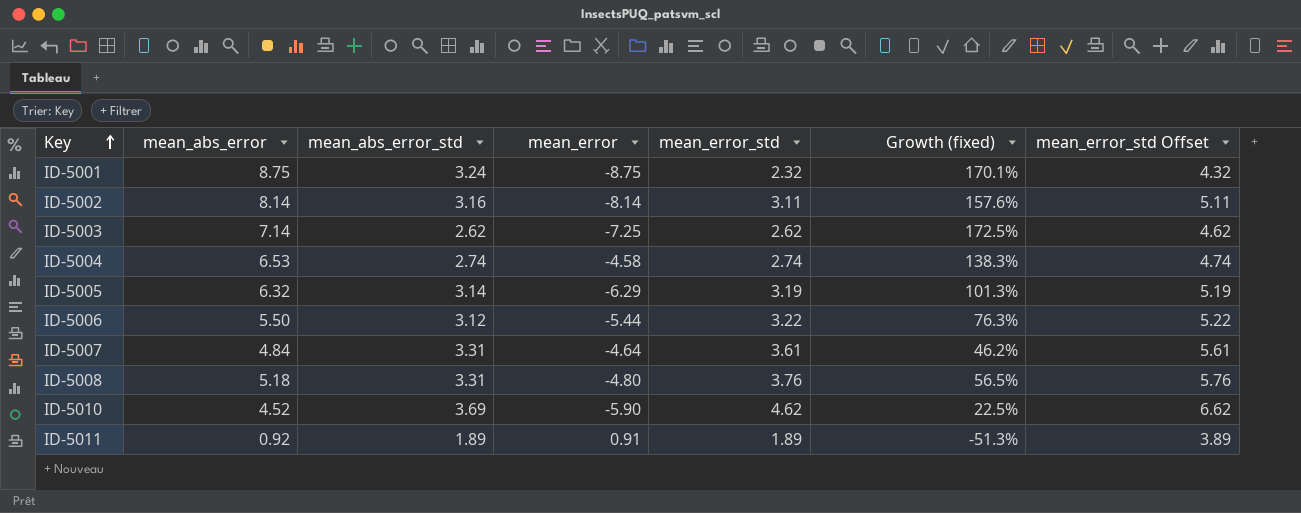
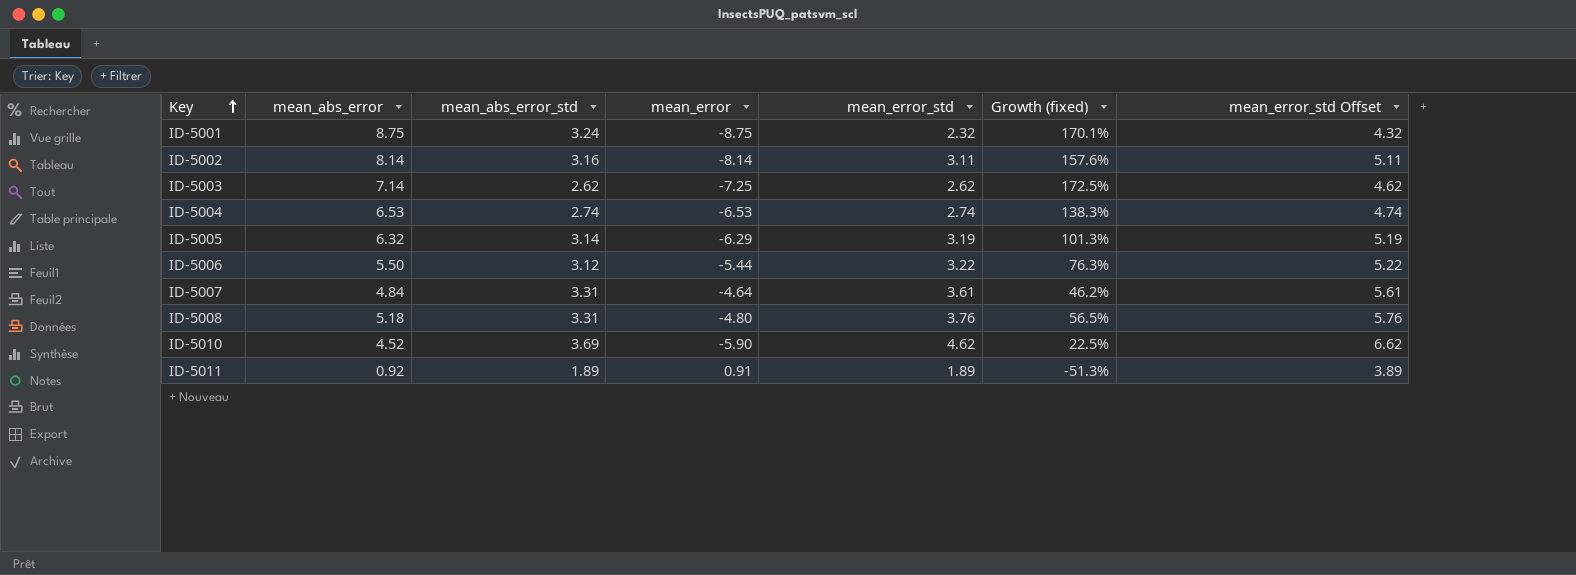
ID-5004 | mean_error: -4.58 -> -6.53

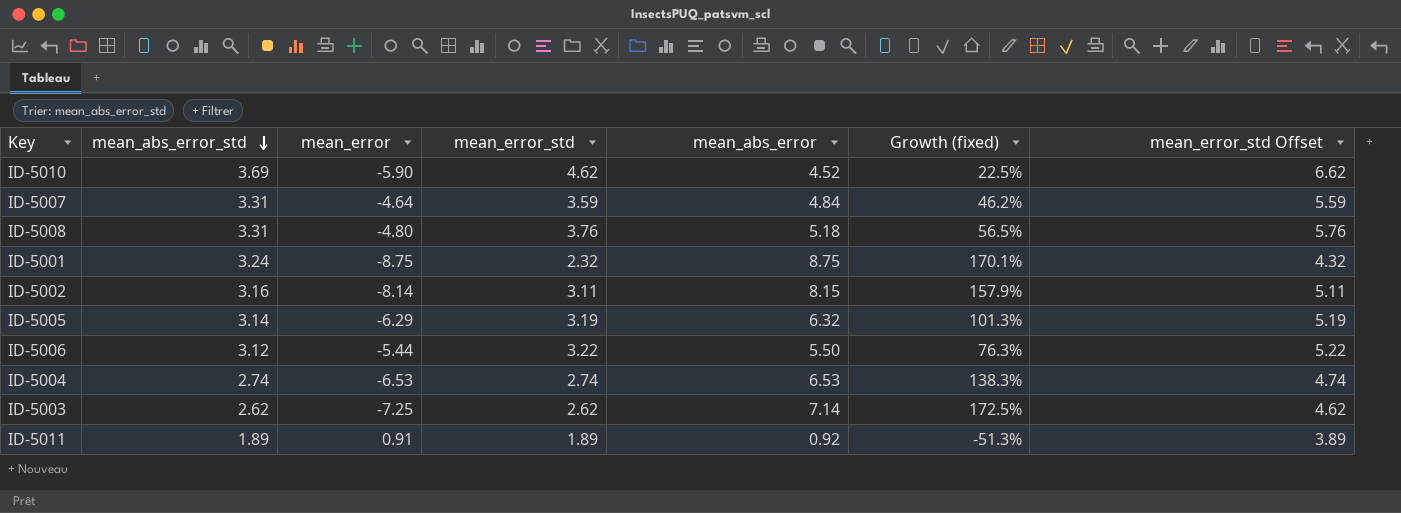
row order: Key ascending -> mean_abs_error_std descending
column mean_abs_error | position: 2 -> 5
ID-5007 | mean_error_std: 3.61 -> 3.59
ID-5007 | mean_error_std Offset: 5.61 -> 5.59
ID-5002 | mean_abs_error: 8.14 -> 8.15
ID-5002 | Growth (fixed): 157.6% -> 157.9%

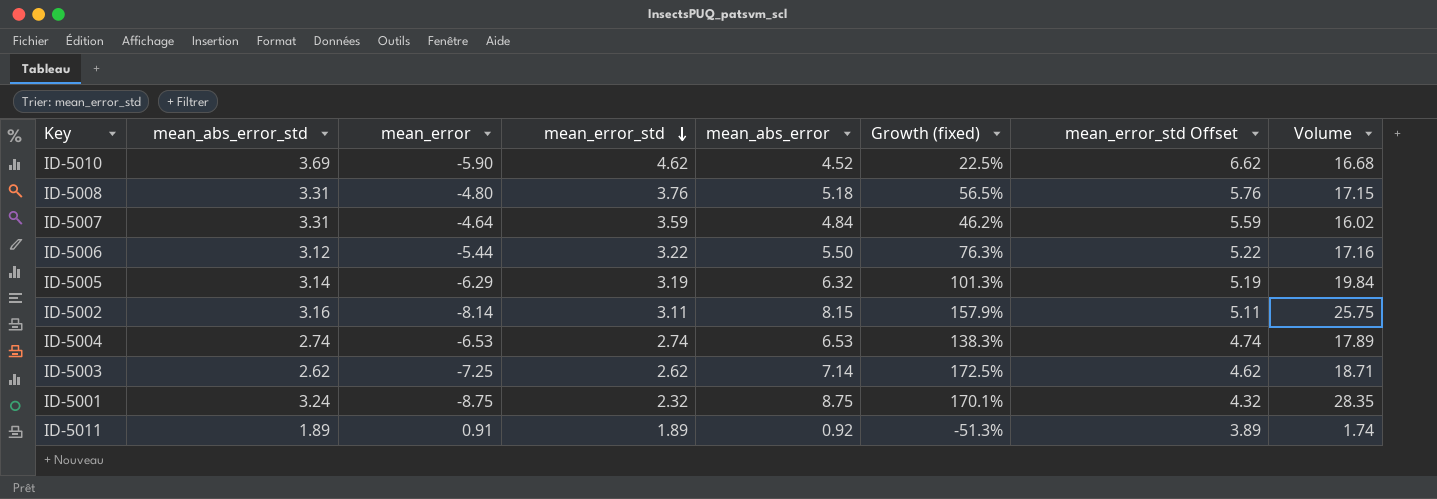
row order: mean_abs_error_std descending -> mean_error_std descending
column Volume | formula: none -> [mean_abs_error_std] * [mean_abs_error]

